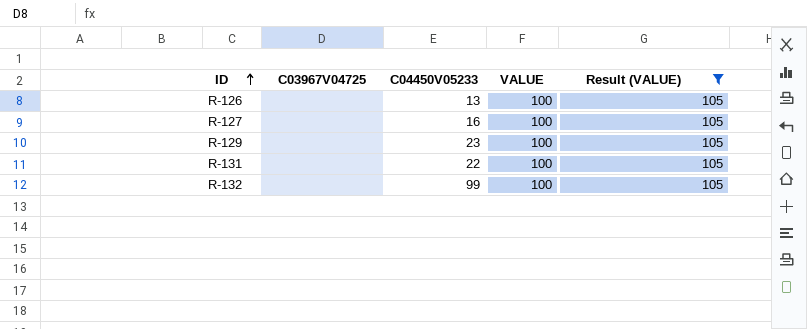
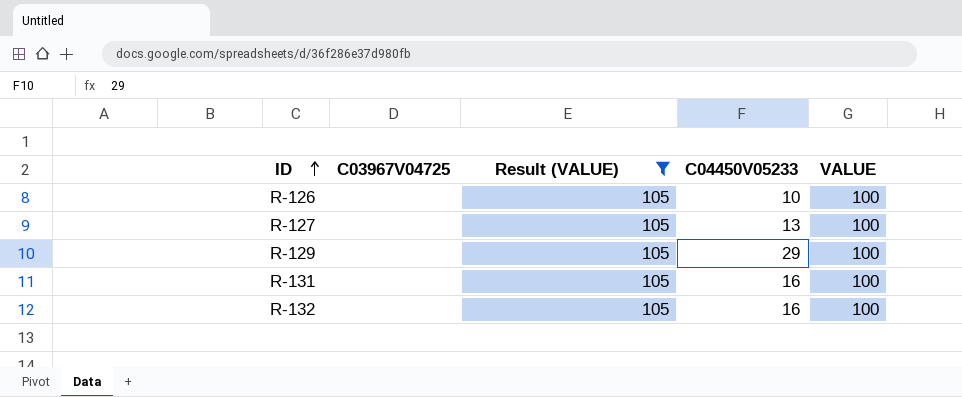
column Result (VALUE) | position: 5 -> 3
R-126 | C04450V05233: 13 -> 10
R-127 | C04450V05233: 16 -> 13
R-129 | C04450V05233: 23 -> 29
R-131 | C04450V05233: 22 -> 16
R-132 | C04450V05233: 99 -> 16

